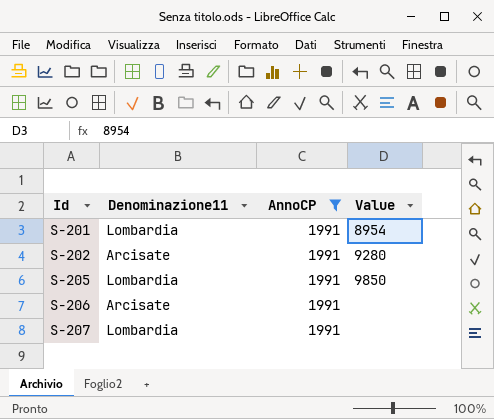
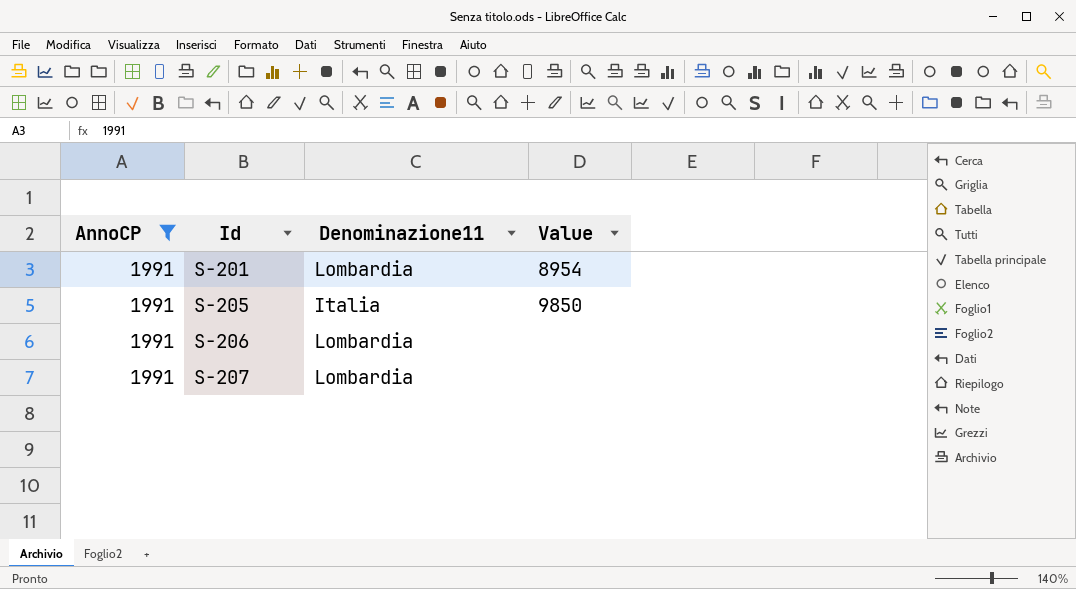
column AnnoCP | position: 3 -> 1
row S-202: Arcisate | 1991 | 9280 -> none
S-205 | Denominazione11: Lombardia -> Italia
S-206 | Denominazione11: Arcisate -> Lombardia

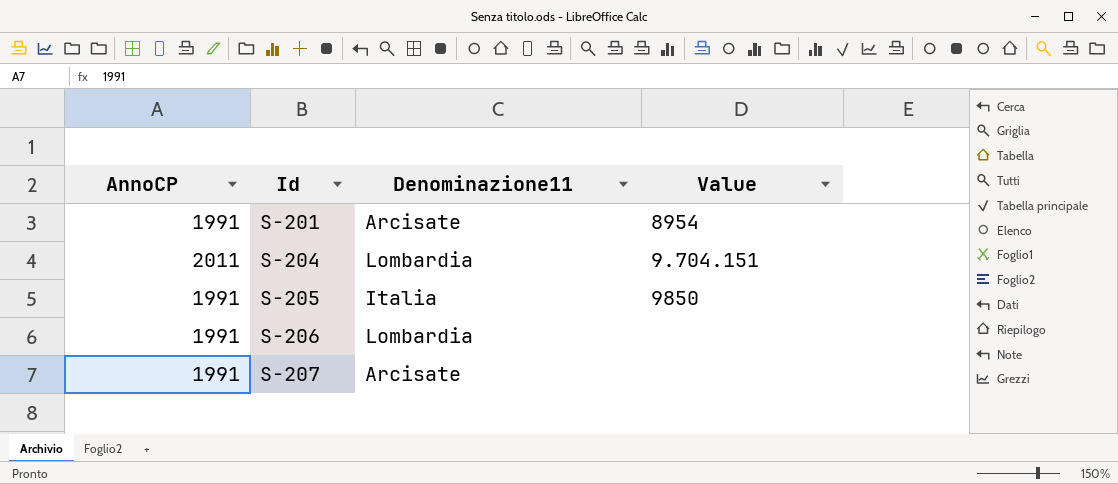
filter: AnnoCP = 1991 -> none
S-201 | Denominazione11: Lombardia -> Arcisate
S-207 | Denominazione11: Lombardia -> Arcisate

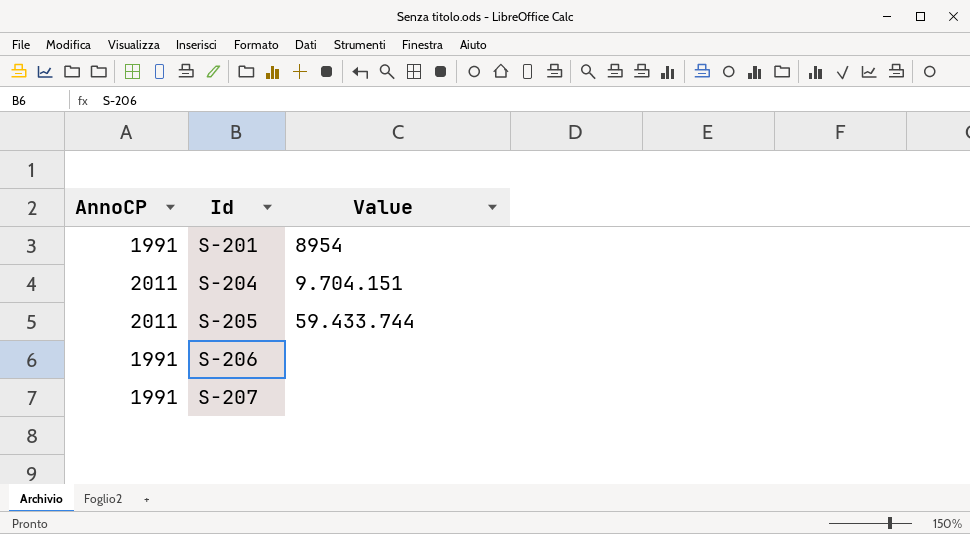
column Denominazione11 | position: 3 -> none
S-205 | AnnoCP: 1991 -> 2011
S-205 | Value: 9850 -> 59.433.744

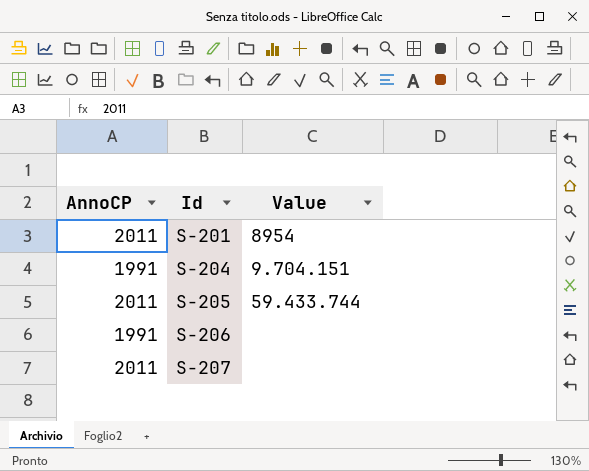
S-201 | AnnoCP: 1991 -> 2011
S-204 | AnnoCP: 2011 -> 1991
S-207 | AnnoCP: 1991 -> 2011

